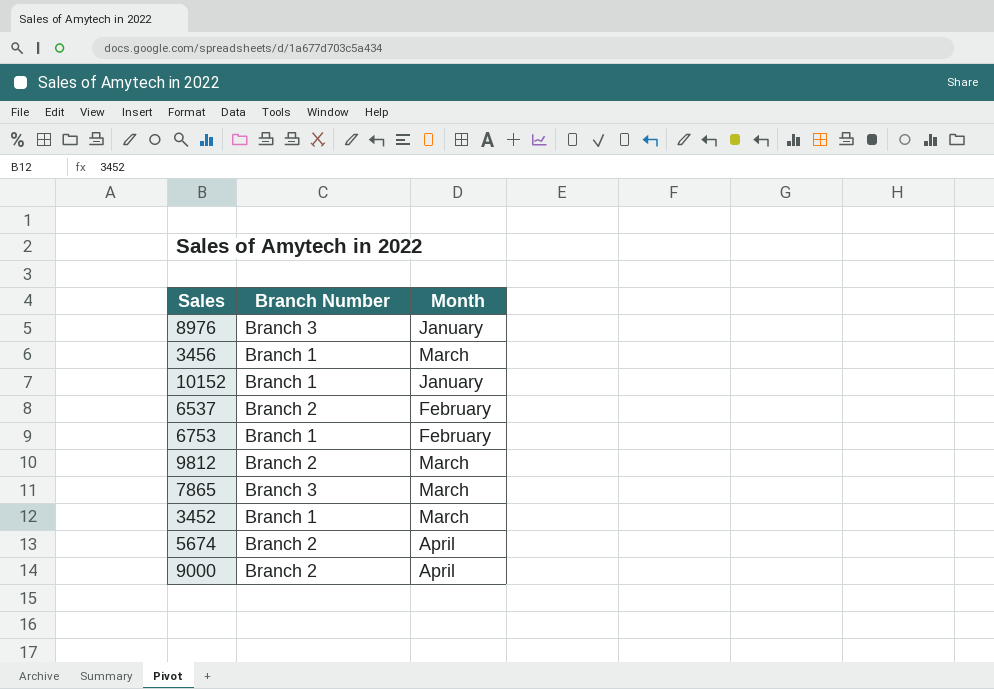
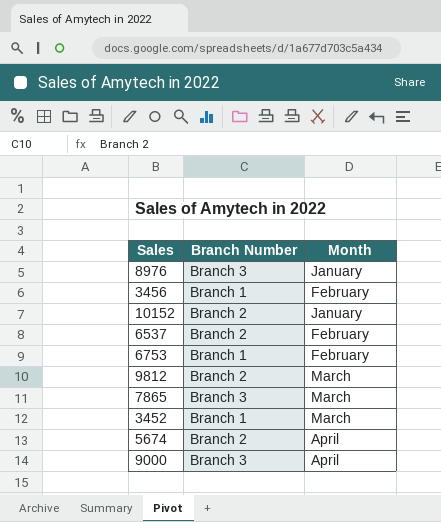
3456 | Month: March -> February
10152 | Branch Number: Branch 1 -> Branch 2
9000 | Branch Number: Branch 2 -> Branch 3

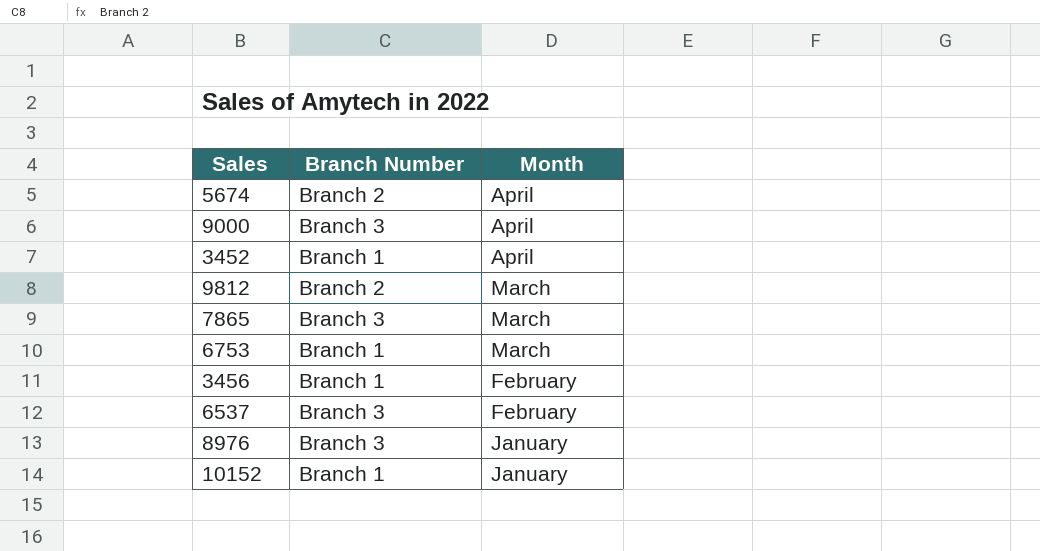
row order: none -> Month descending
3452 | Month: March -> April
6753 | Month: February -> March
6537 | Branch Number: Branch 2 -> Branch 3
10152 | Branch Number: Branch 2 -> Branch 1

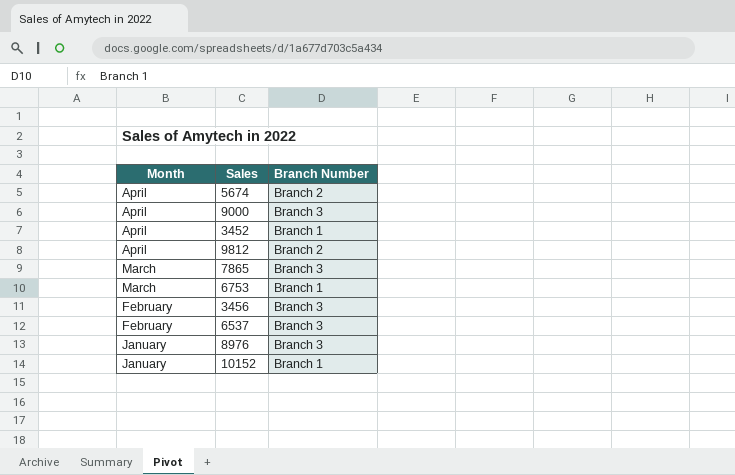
column Month | position: 3 -> 1
9812 | Month: March -> April
3456 | Branch Number: Branch 1 -> Branch 3

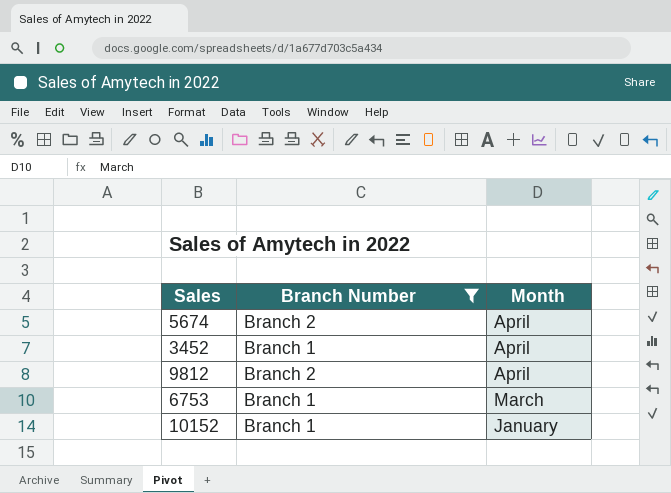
filter: none -> Branch Number != Branch 3
column Month | position: 1 -> 3

